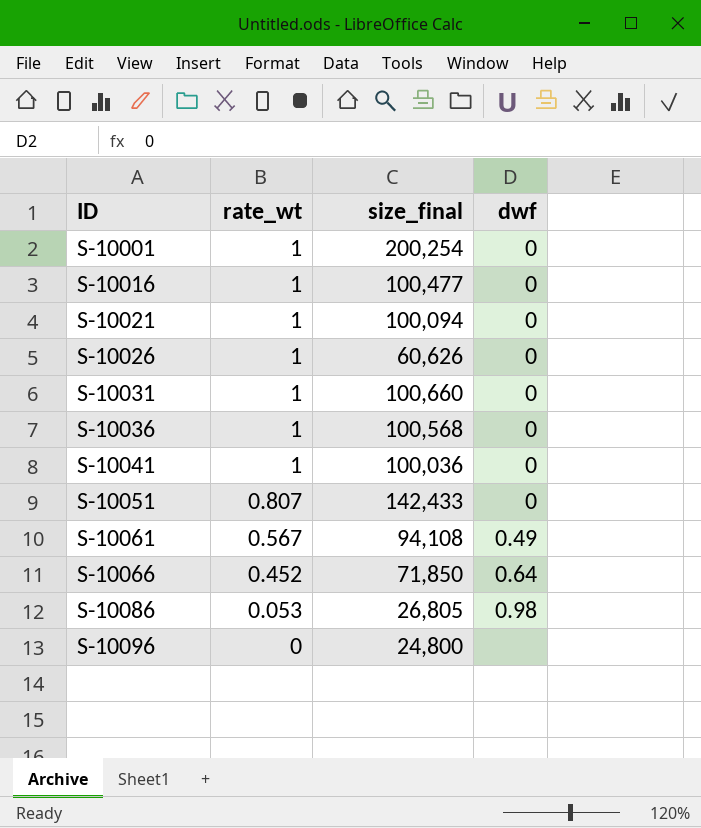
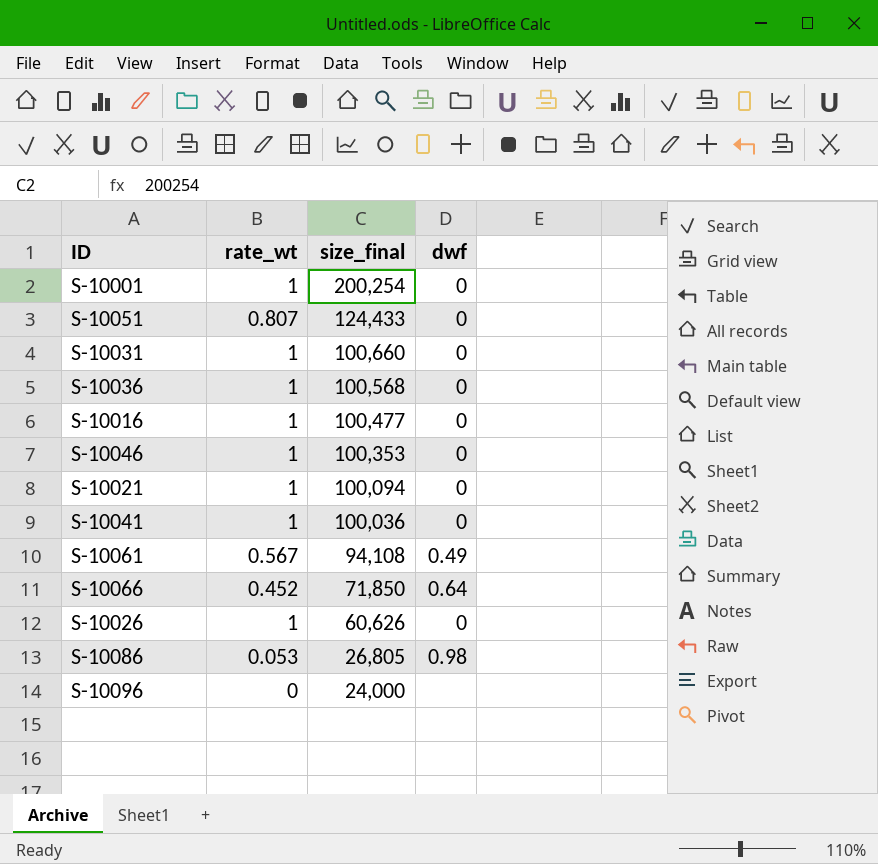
row order: ID ascending -> size_final descending
S-10051 | size_final: 142,433 -> 124,433
row S-10046: none -> 1 | 100,353 | 0
S-10096 | size_final: 24,800 -> 24,000

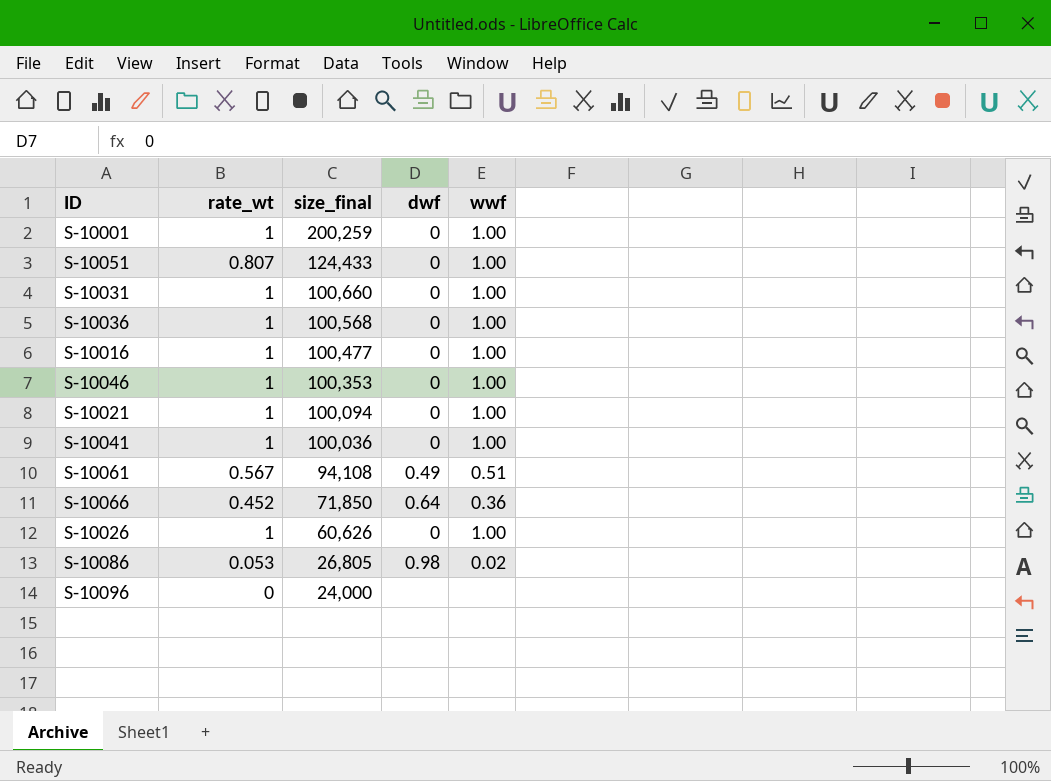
column wwf | position: none -> 5
S-10001 | size_final: 200,254 -> 200,259

